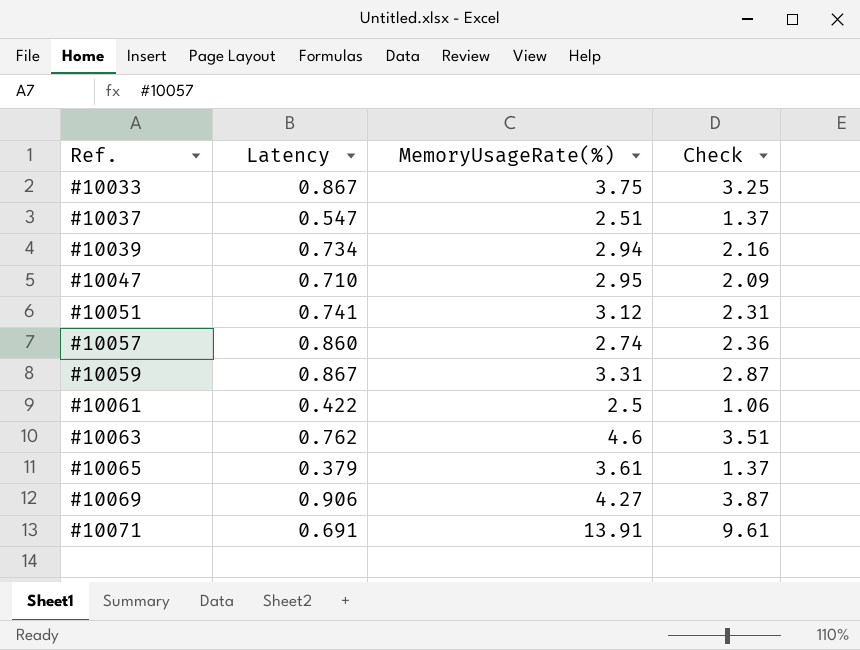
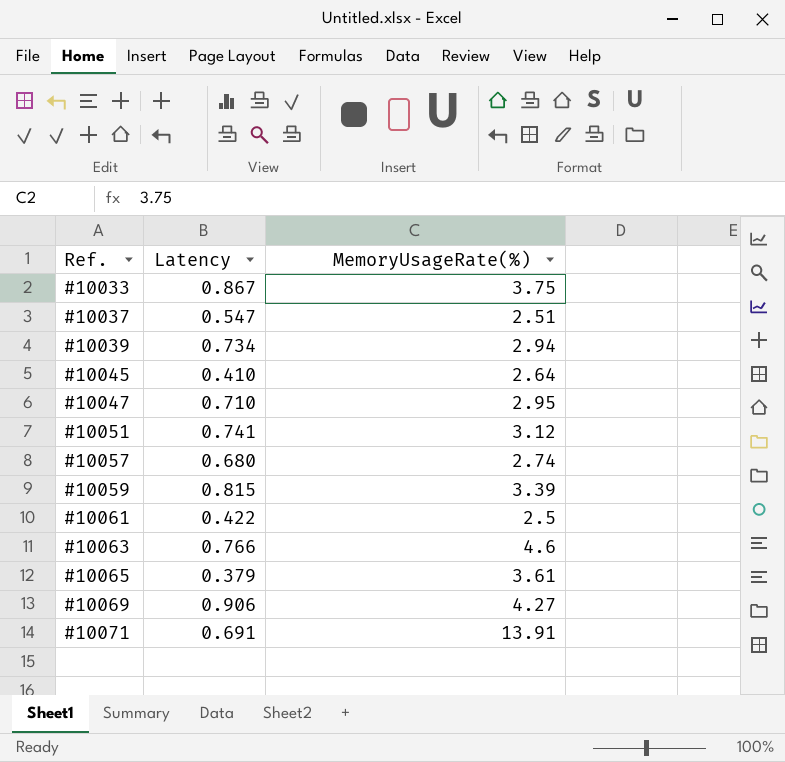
column Check | formula: [Latency] * [MemoryUsageRate(%)] -> none
row #10045: none -> 0.410 | 2.64
#10057 | Latency: 0.860 -> 0.680
#10059 | Latency: 0.867 -> 0.815
#10059 | MemoryUsageRate(%): 3.31 -> 3.39
#10063 | Latency: 0.762 -> 0.766

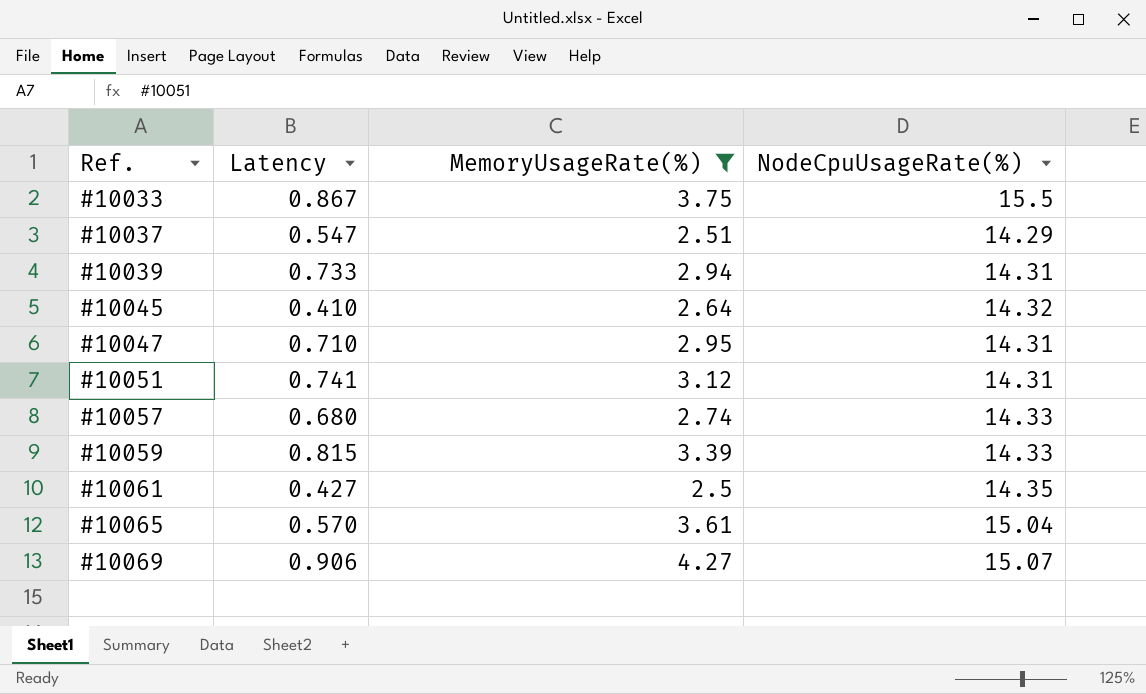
filter: none -> MemoryUsageRate(%) <= 4.27
column NodeCpuUsageRate(%) | position: none -> 4
#10039 | Latency: 0.734 -> 0.733
#10061 | Latency: 0.422 -> 0.427
#10065 | Latency: 0.379 -> 0.570

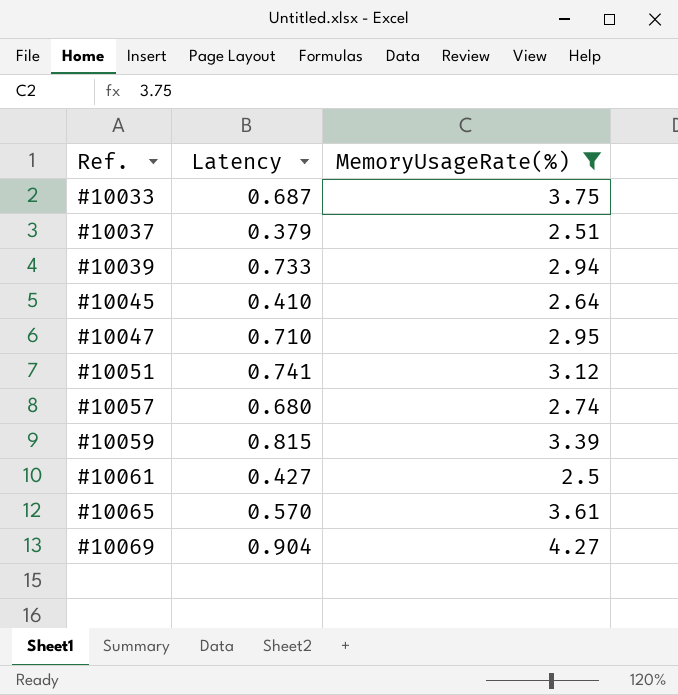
column NodeCpuUsageRate(%) | position: 4 -> none
#10033 | Latency: 0.867 -> 0.687
#10037 | Latency: 0.547 -> 0.379
#10069 | Latency: 0.906 -> 0.904

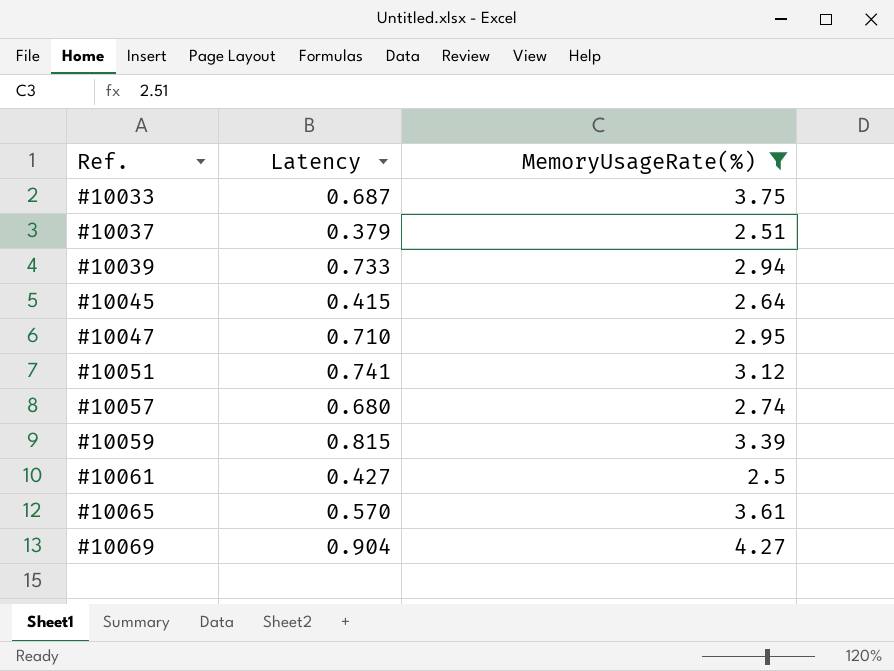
#10045 | Latency: 0.410 -> 0.415

